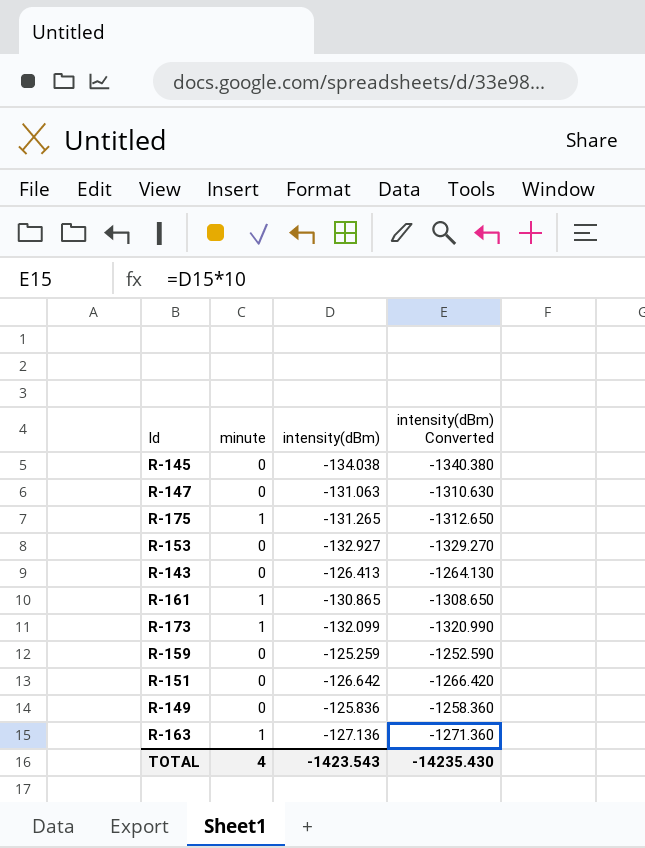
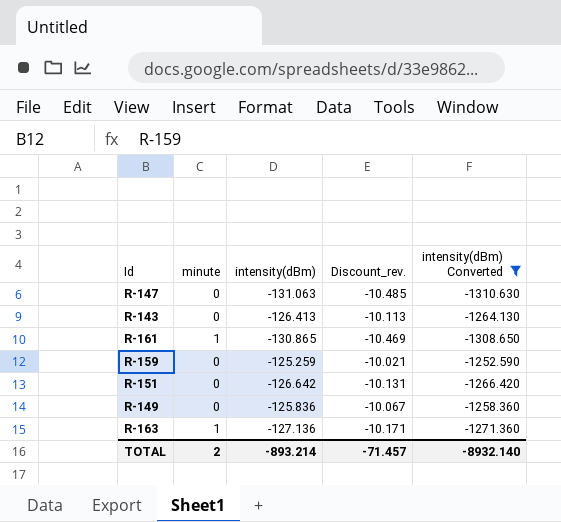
filter: none -> intensity(dBm) Converted >= -1310.630
column Discount_rev. | formula: none -> [intensity(dBm)] * 0.08
TOTAL | minute: 4 -> 2
TOTAL | intensity(dBm): -1423.543 -> -893.214
TOTAL | intensity(dBm) Converted: -14235.430 -> -8932.140

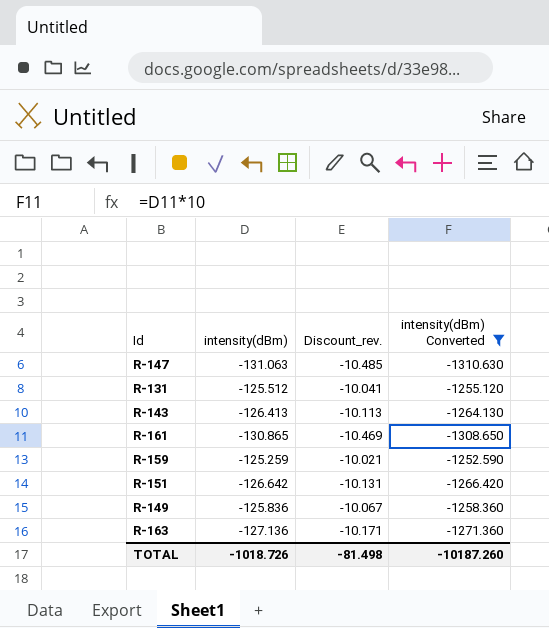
column minute | position: 2 -> none
row R-131: none -> -125.512 | -10.041 | -1255.120
TOTAL | intensity(dBm): -893.214 -> -1018.726
TOTAL | Discount_rev.: -71.457 -> -81.498
TOTAL | intensity(dBm) Converted: -8932.140 -> -10187.260

